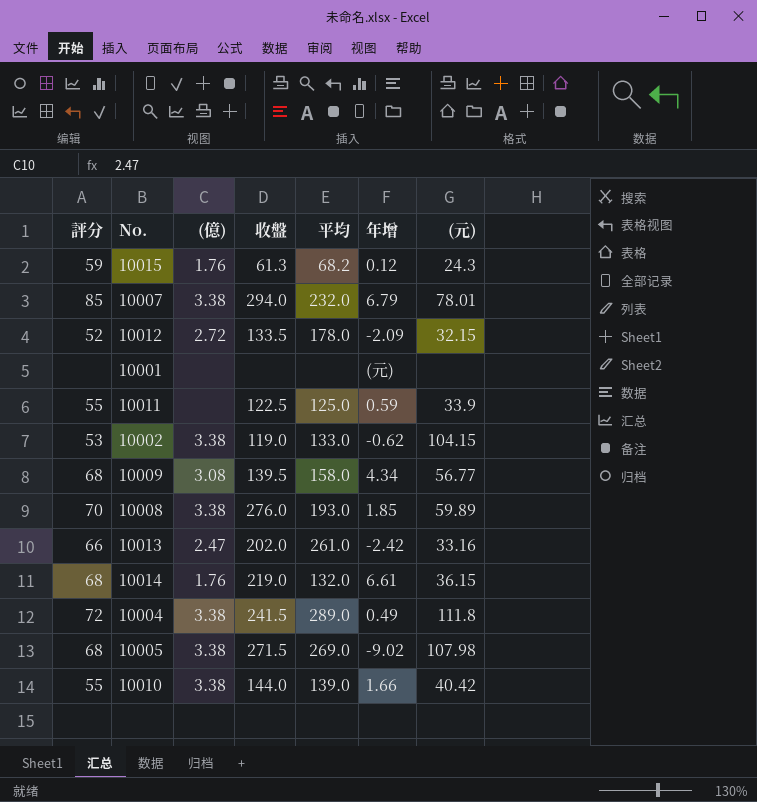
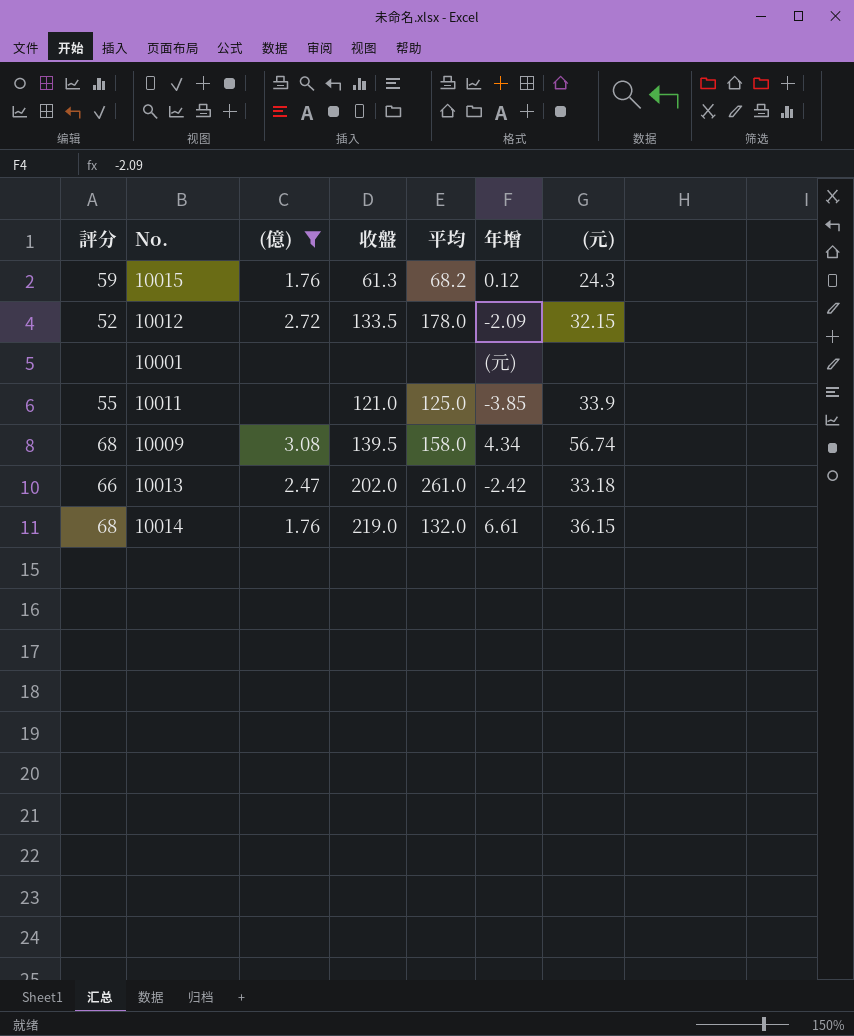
filter: none -> (億) != 3.38
10011 | 收盤: 122.5 -> 121.0
10011 | 年增: 0.59 -> -3.85
10009 | (元): 56.77 -> 56.74
10013 | (元): 33.16 -> 33.18

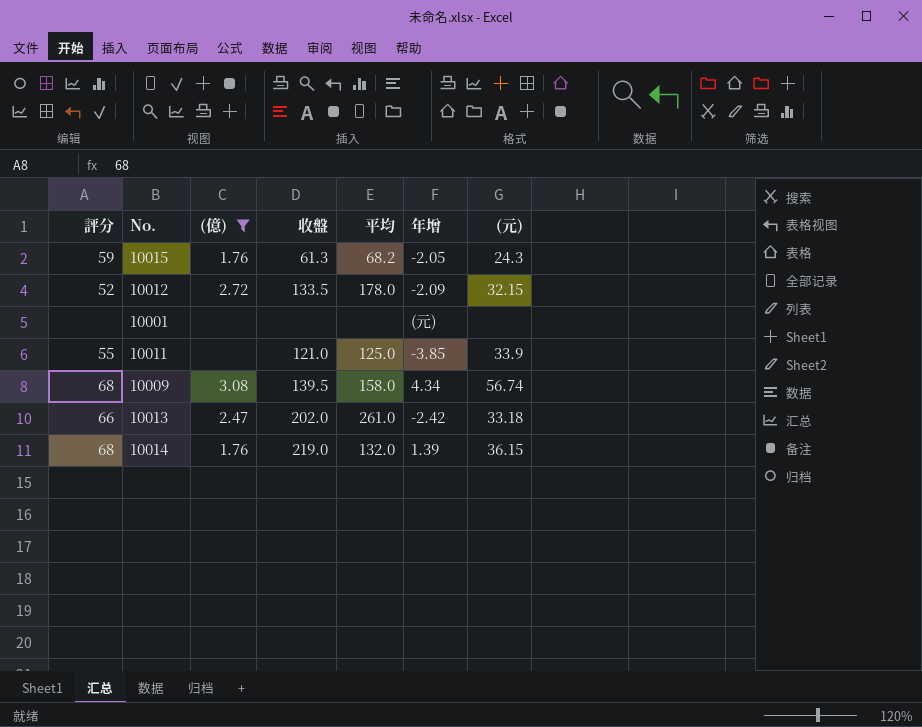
10015 | 年增: 0.12 -> -2.05
10014 | 年增: 6.61 -> 1.39

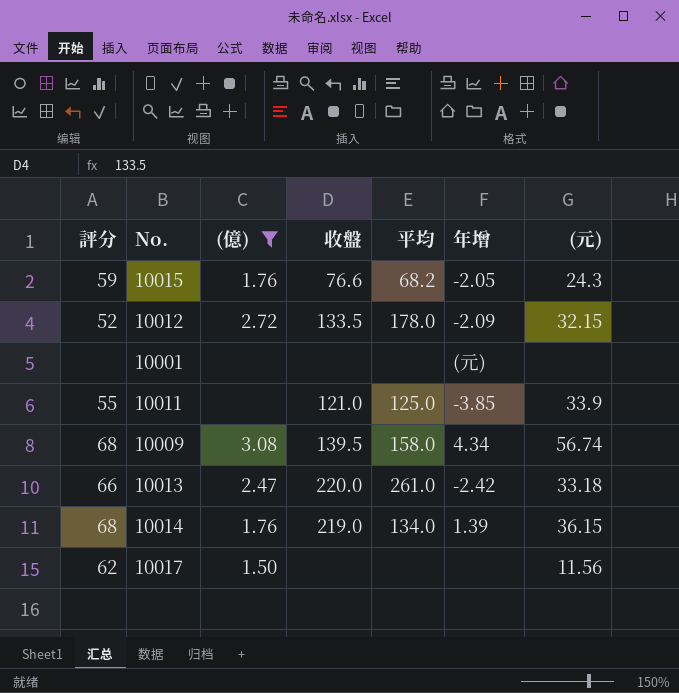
10015 | 收盤: 61.3 -> 76.6
10013 | 收盤: 202.0 -> 220.0
10014 | 平均: 132.0 -> 134.0
row 10017: none -> 62 | 1.50 | none | none | none | 11.56

